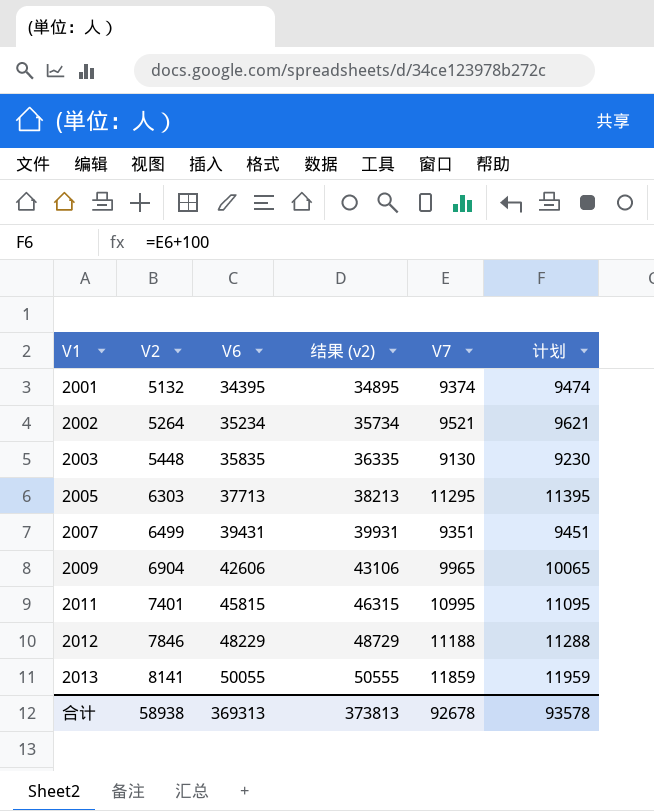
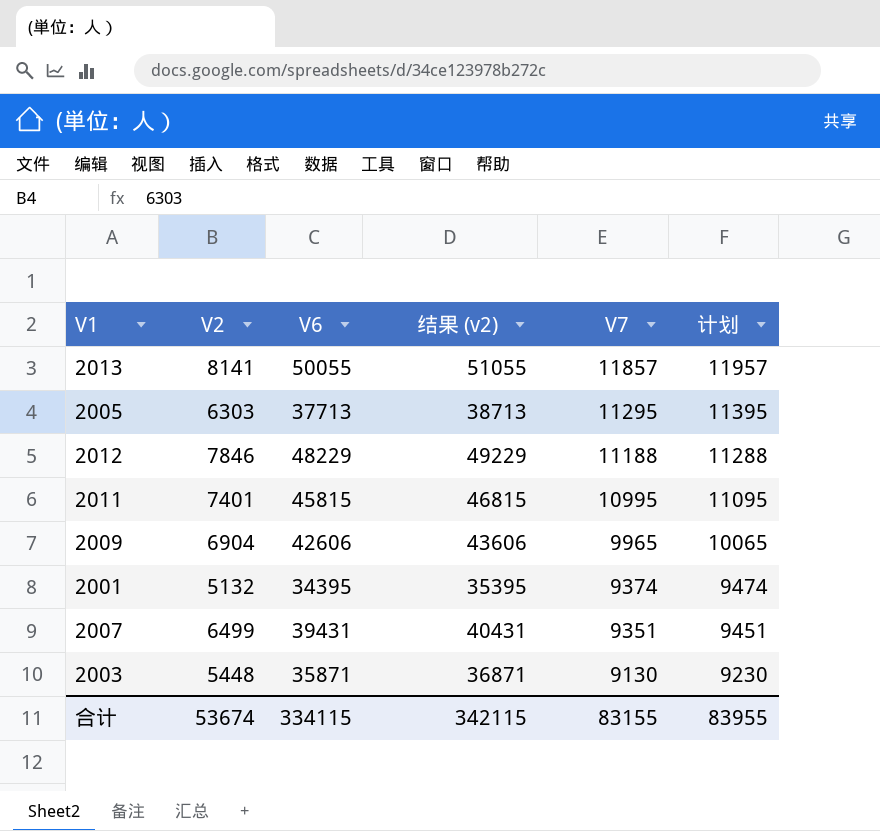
row order: V1 ascending -> V7 descending
column 结果 (v2) | formula: [V6] + 500 -> [V6] + 1000
row 2002: 5264 | 35234 | 35734 | 9521 | 9621 -> none
2013 | V7: 11859 -> 11857
2013 | 计划: 11959 -> 11957
2003 | V6: 35835 -> 35871
合计 | V2: 58938 -> 53674
合计 | V6: 369313 -> 334115
合计 | 结果 (v2): 373813 -> 342115
合计 | V7: 92678 -> 83155
合计 | 计划: 93578 -> 83955

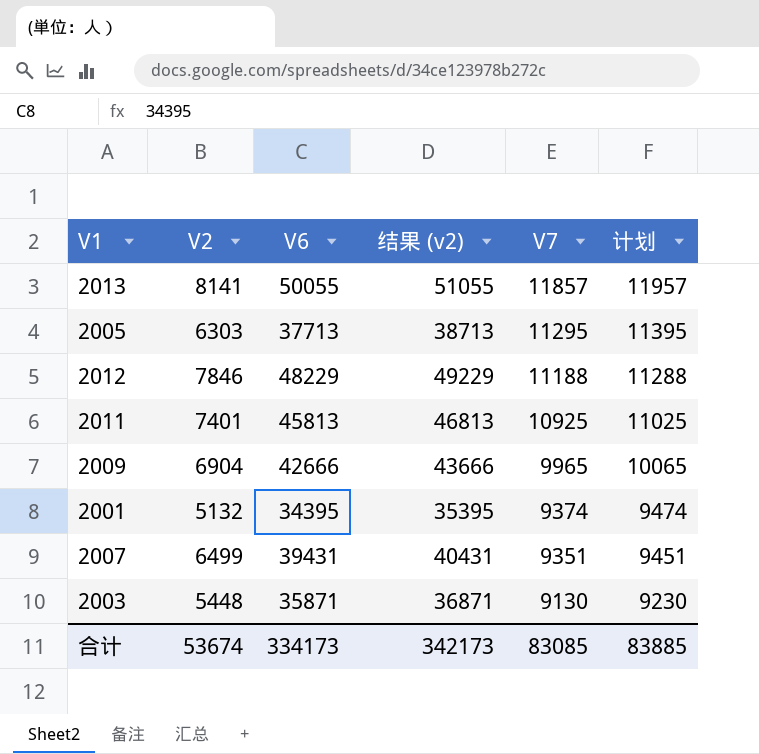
2011 | V6: 45815 -> 45813
2011 | 结果 (v2): 46815 -> 46813
2011 | V7: 10995 -> 10925
2011 | 计划: 11095 -> 11025
2009 | V6: 42606 -> 42666
2009 | 结果 (v2): 43606 -> 43666
合计 | V6: 334115 -> 334173
合计 | 结果 (v2): 342115 -> 342173
合计 | V7: 83155 -> 83085
合计 | 计划: 83955 -> 83885

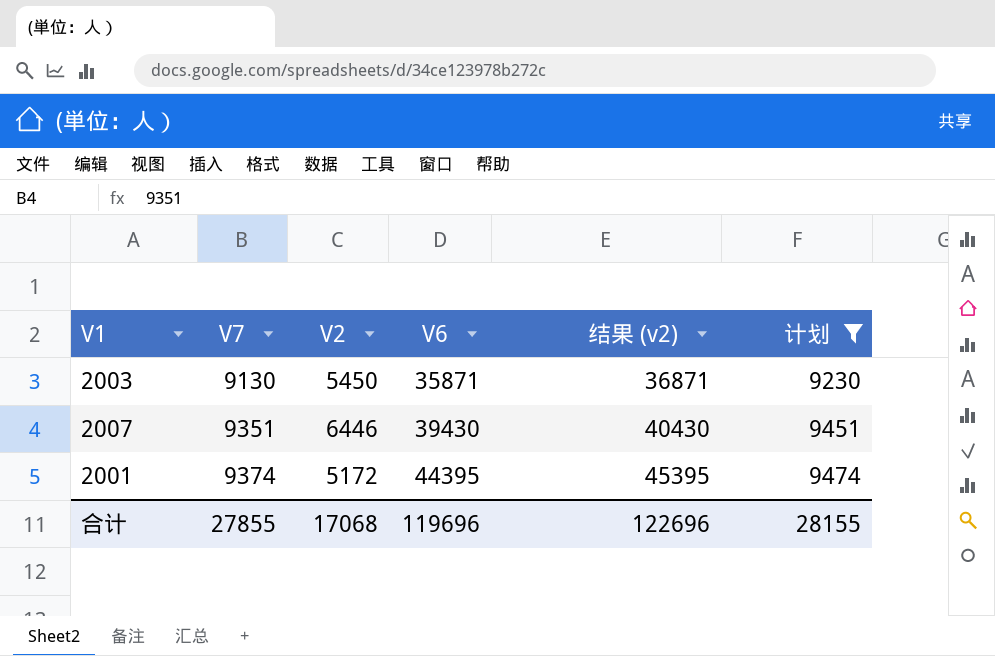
filter: none -> 计划 <= 9474
row order: V7 descending -> V7 ascending
column V7 | position: 5 -> 2
2003 | V2: 5448 -> 5450
2007 | V2: 6499 -> 6446
2007 | V6: 39431 -> 39430
2007 | 结果 (v2): 40431 -> 40430
2001 | V2: 5132 -> 5172
2001 | V6: 34395 -> 44395
2001 | 结果 (v2): 35395 -> 45395
合计 | V7: 83085 -> 27855
合计 | V2: 53674 -> 17068
合计 | V6: 334173 -> 119696
合计 | 结果 (v2): 342173 -> 122696
合计 | 计划: 83885 -> 28155

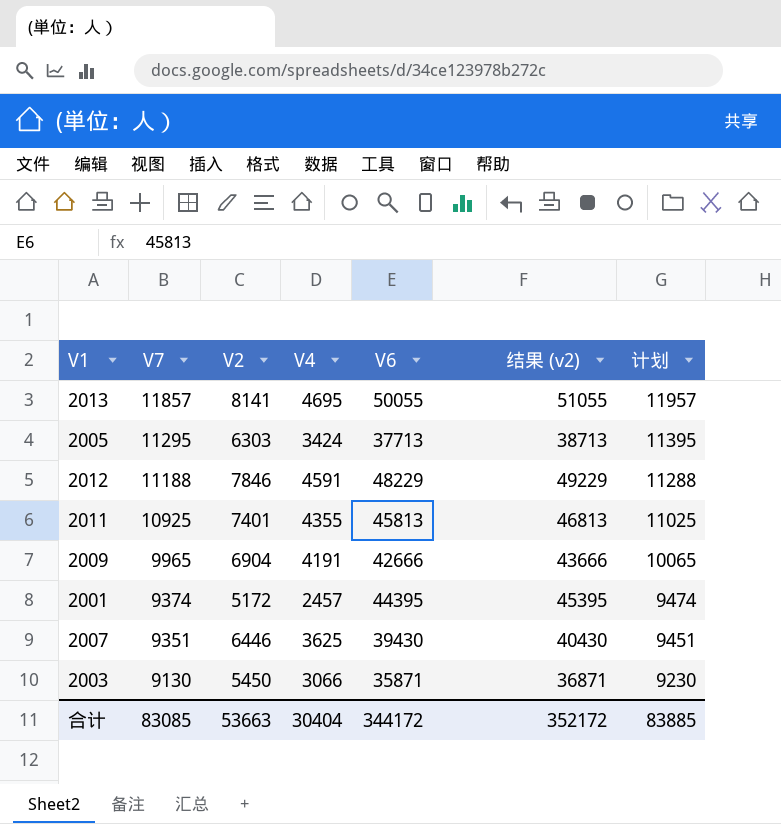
filter: 计划 <= 9474 -> none
row order: V7 ascending -> V7 descending
column V4 | position: none -> 4
合计 | V7: 27855 -> 83085
合计 | V2: 17068 -> 53663
合计 | V6: 119696 -> 344172
合计 | 结果 (v2): 122696 -> 352172
合计 | 计划: 28155 -> 83885

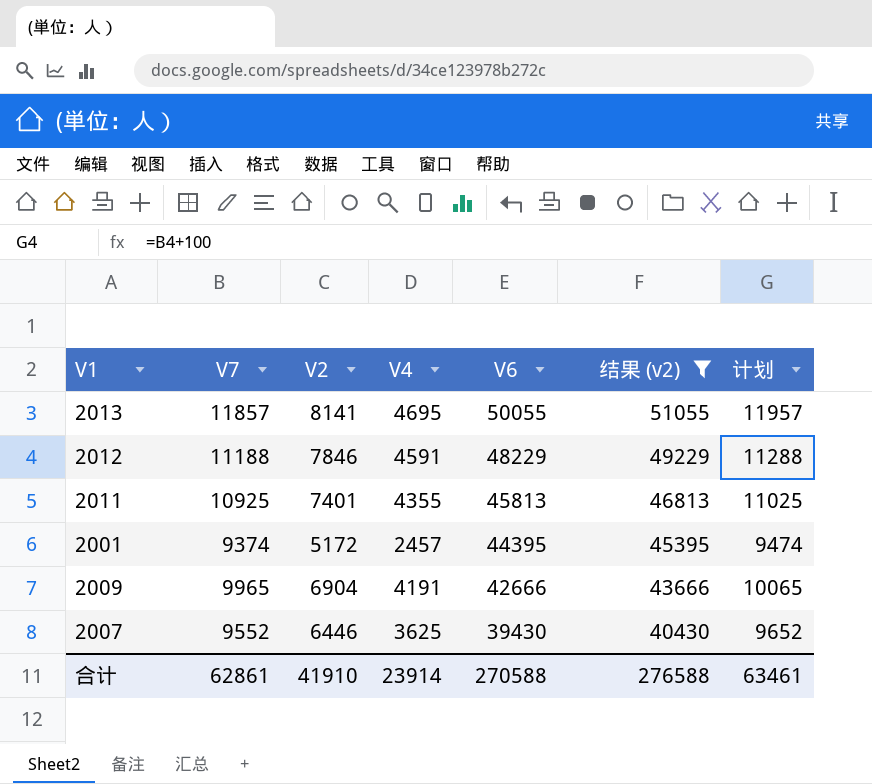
filter: none -> 结果 (v2) >= 40430
row order: V7 descending -> V6 descending
2007 | V7: 9351 -> 9552
2007 | 计划: 9451 -> 9652
合计 | V7: 83085 -> 62861
合计 | V2: 53663 -> 41910
合计 | V4: 30404 -> 23914
合计 | V6: 344172 -> 270588
合计 | 结果 (v2): 352172 -> 276588
合计 | 计划: 83885 -> 63461

